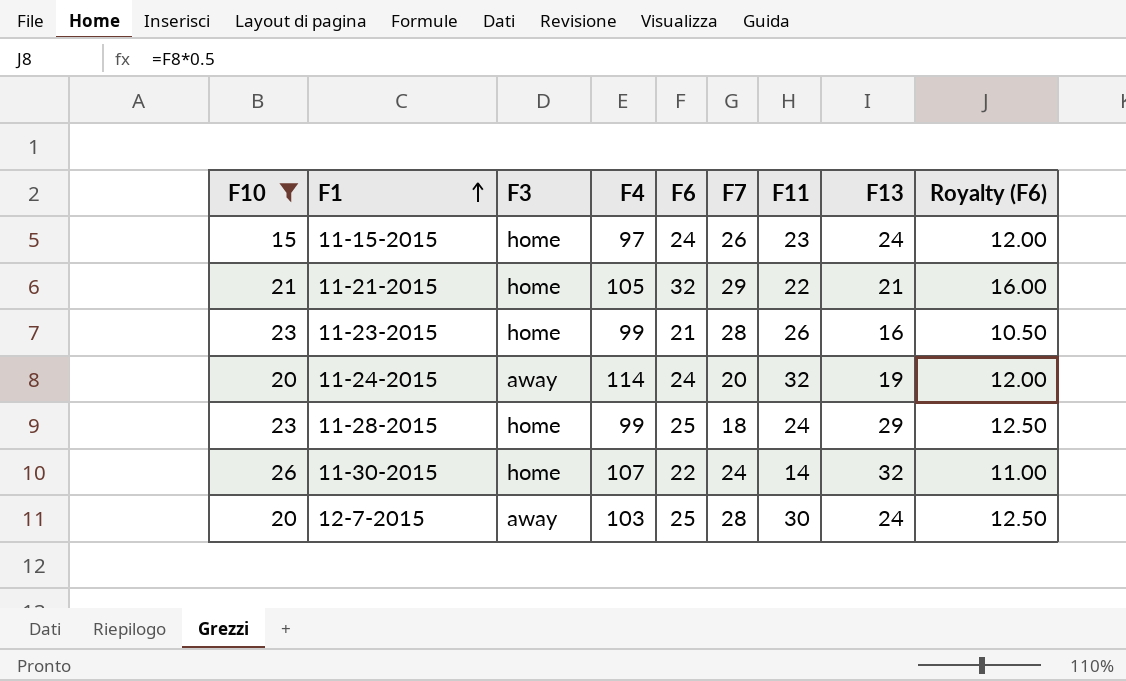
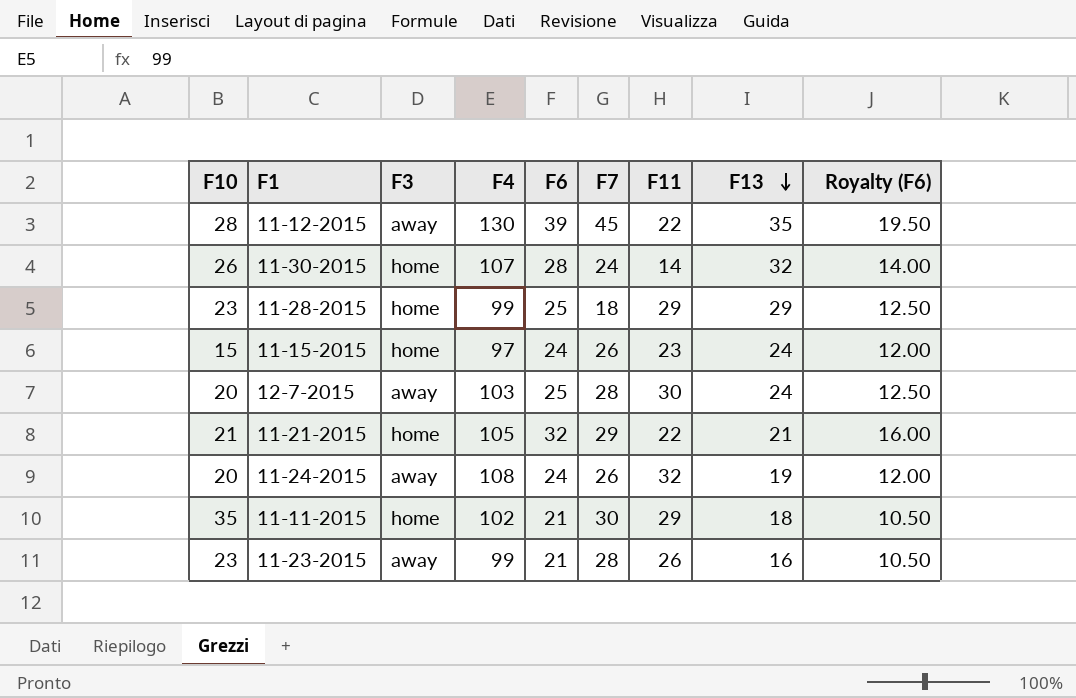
filter: F10 <= 26 -> none
row order: F1 ascending -> F13 descending
11-30-2015 | F6: 22 -> 28
11-30-2015 | Royalty (F6): 11.00 -> 14.00
11-28-2015 | F11: 24 -> 29
11-24-2015 | F4: 114 -> 108
11-24-2015 | F7: 20 -> 26
11-23-2015 | F3: home -> away

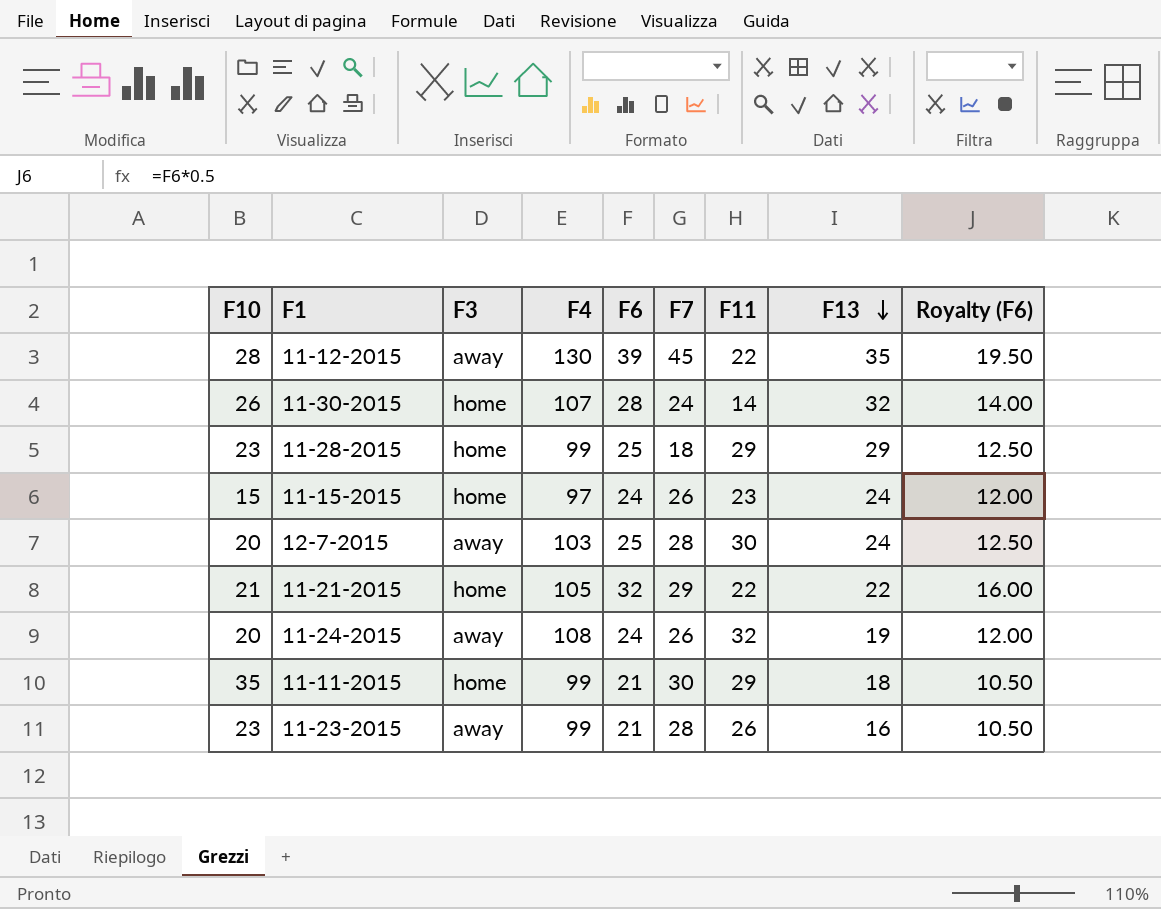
11-21-2015 | F13: 21 -> 22
11-11-2015 | F4: 102 -> 99

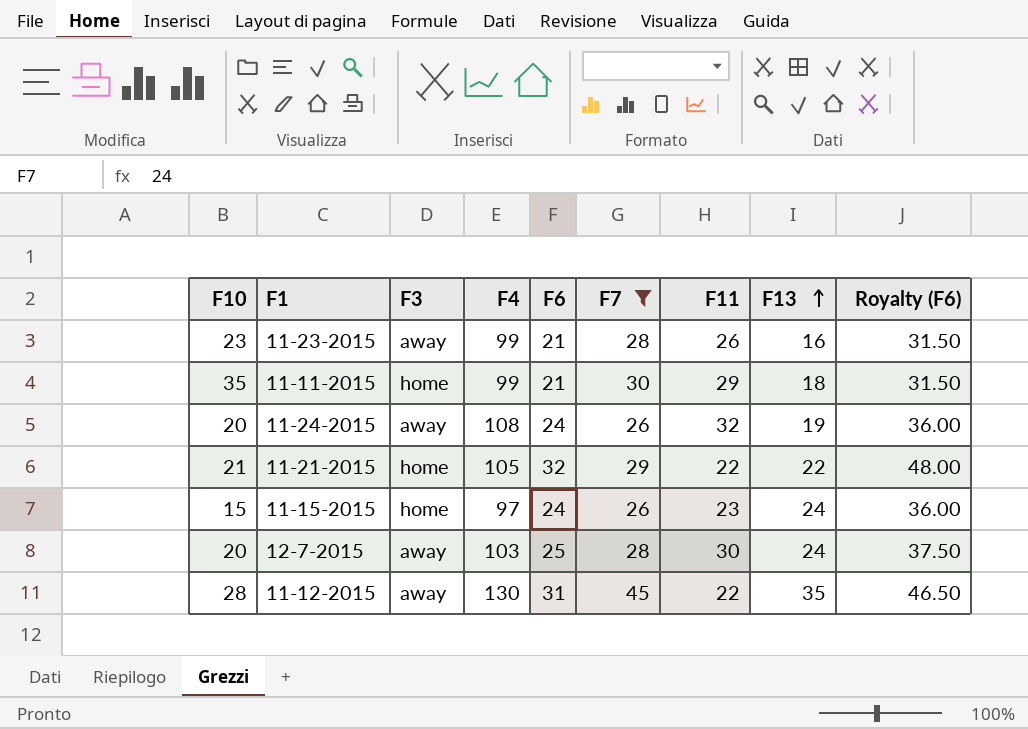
filter: none -> F7 >= 26
row order: F13 descending -> F13 ascending
column Royalty (F6) | formula: [F6] * 0.5 -> [F6] * 1.5
11-12-2015 | F6: 39 -> 31

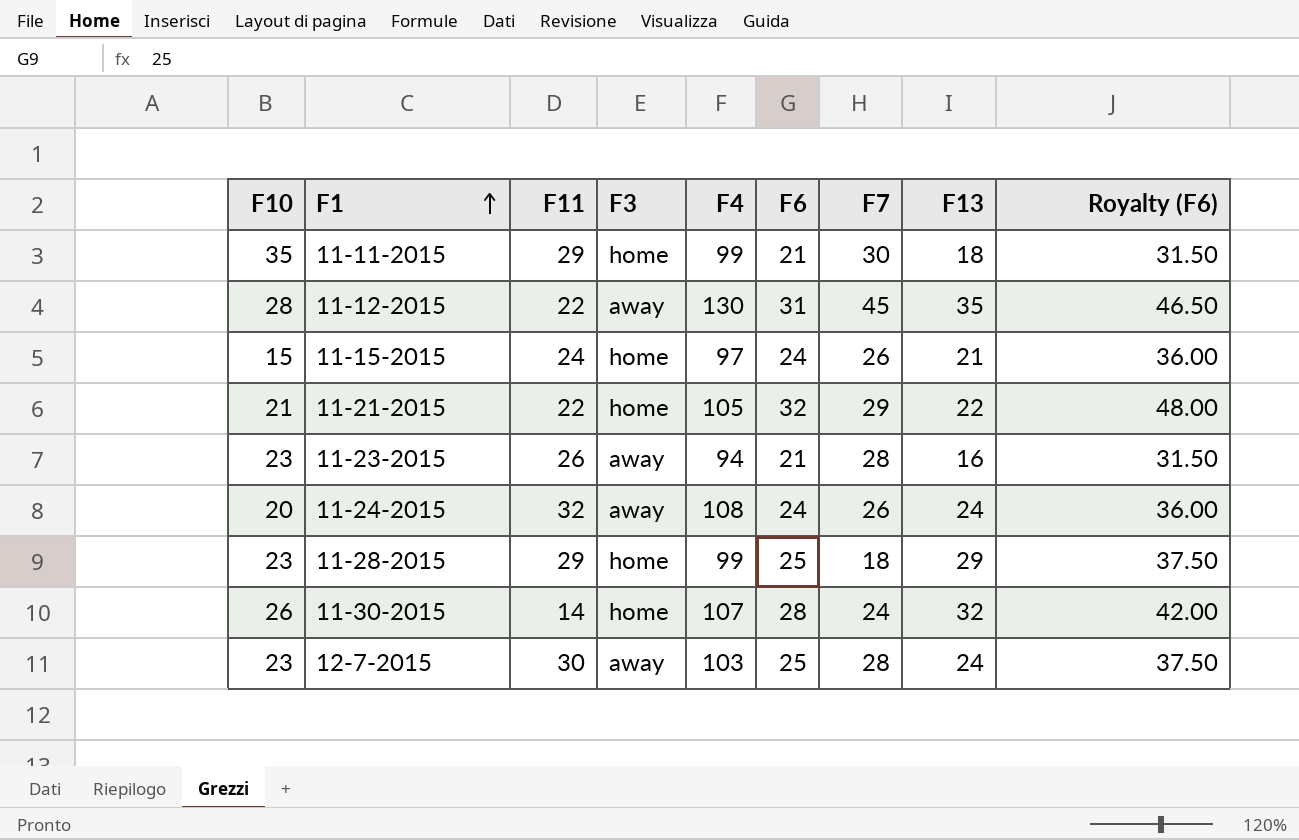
filter: F7 >= 26 -> none
row order: F13 ascending -> F1 ascending
column F11 | position: 7 -> 3
11-15-2015 | F11: 23 -> 24
11-15-2015 | F13: 24 -> 21
11-23-2015 | F4: 99 -> 94
11-24-2015 | F13: 19 -> 24
12-7-2015 | F10: 20 -> 23

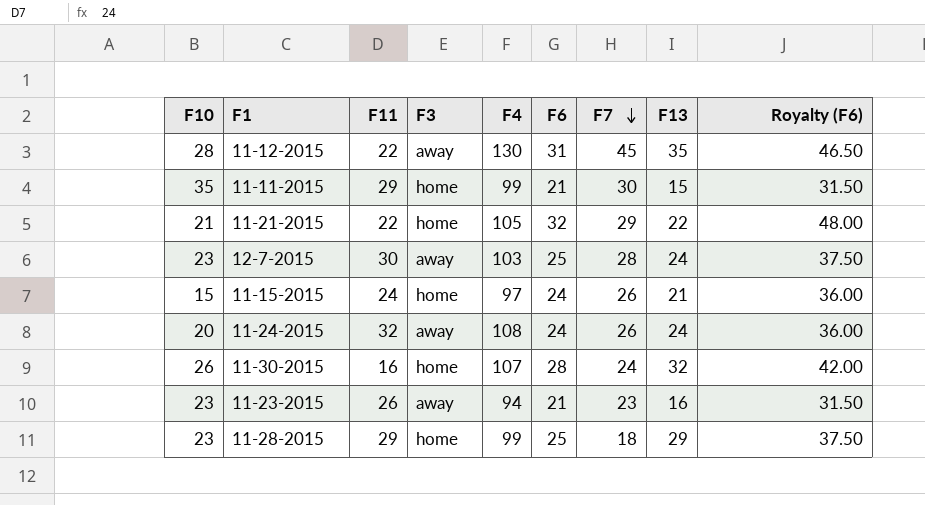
row order: F1 ascending -> F7 descending
11-11-2015 | F13: 18 -> 15
11-30-2015 | F11: 14 -> 16
11-23-2015 | F7: 28 -> 23

